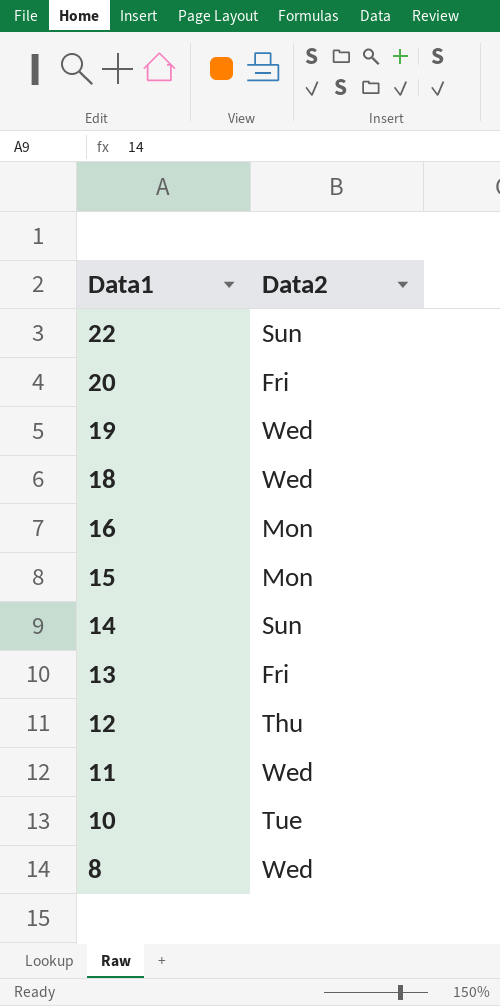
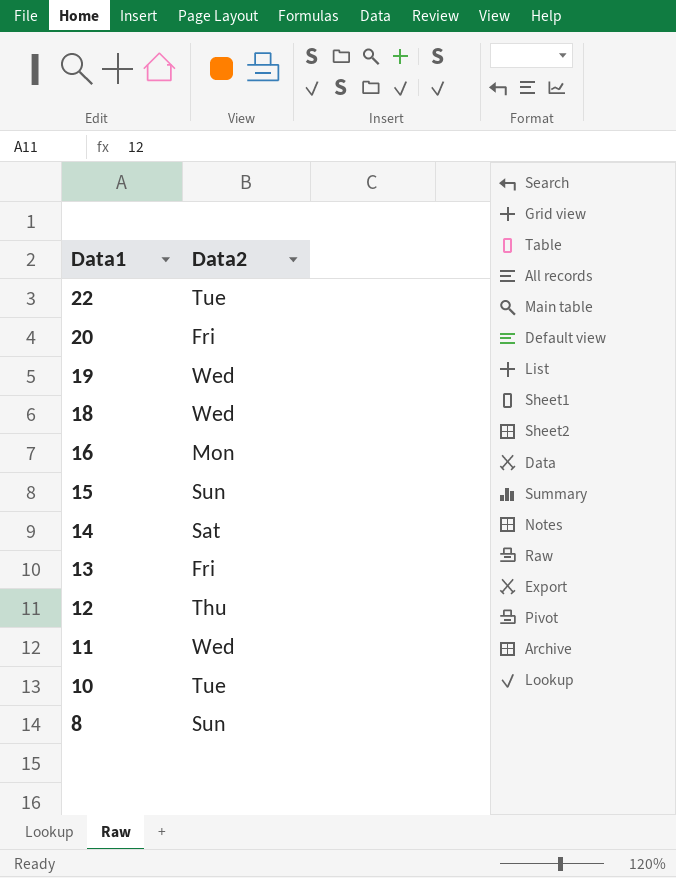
22 | Data2: Sun -> Tue
15 | Data2: Mon -> Sun
14 | Data2: Sun -> Sat
8 | Data2: Wed -> Sun

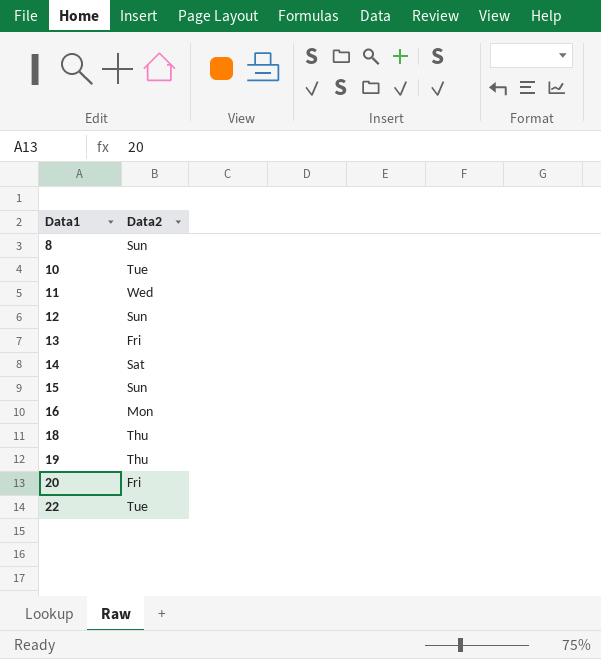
row order: Data1 descending -> Data1 ascending
12 | Data2: Thu -> Sun
18 | Data2: Wed -> Thu
19 | Data2: Wed -> Thu

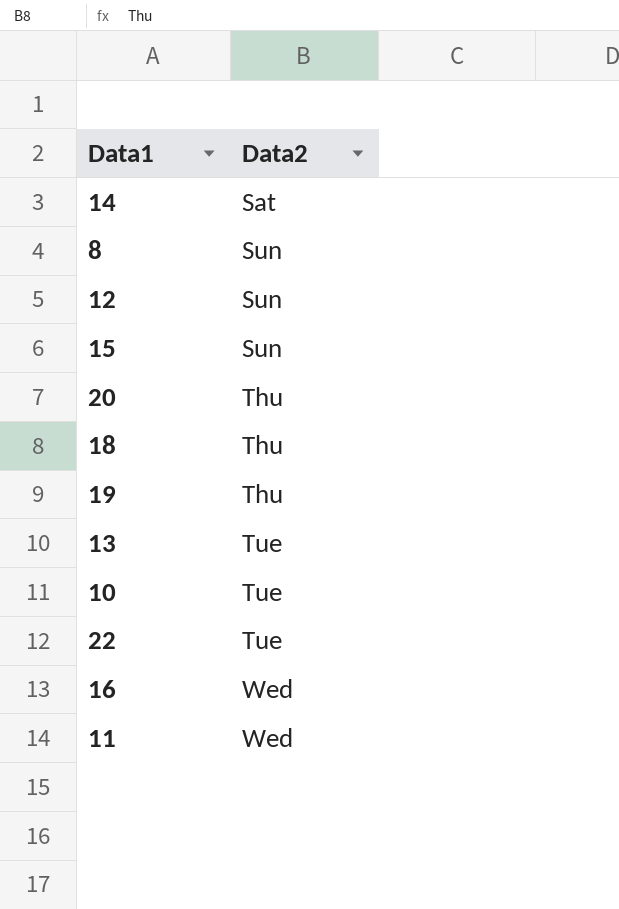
row order: Data1 ascending -> Data2 ascending
20 | Data2: Fri -> Thu
13 | Data2: Fri -> Tue
16 | Data2: Mon -> Wed

